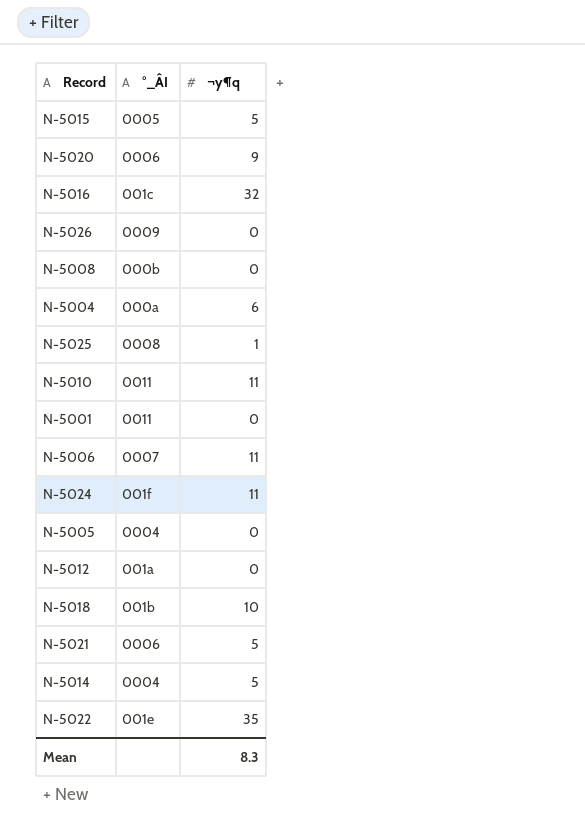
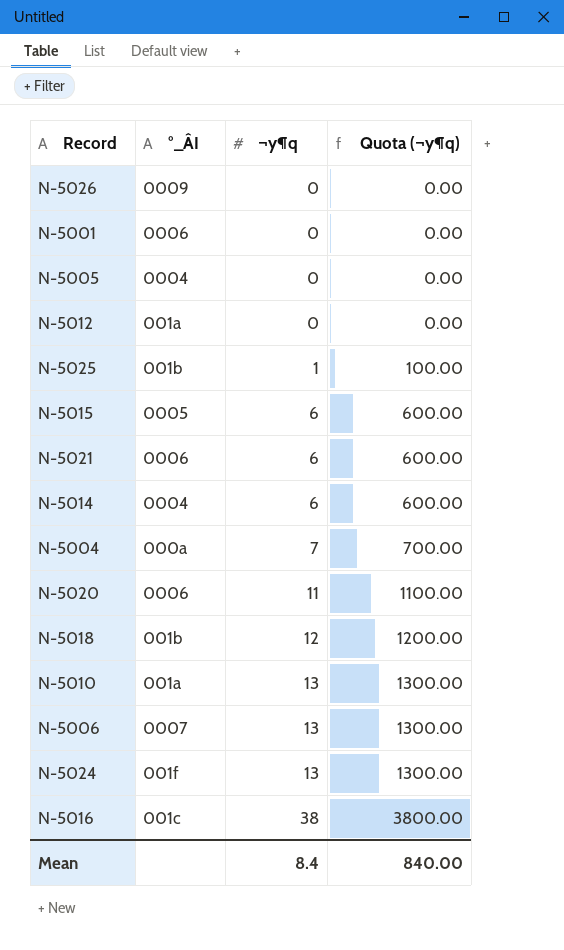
row order: none -> ¬y¶q ascending
column Quota (¬y¶q) | formula: none -> [¬y¶q] * 100
row N-5008: 000b | 0 -> none
row N-5022: 001e | 35 -> none
N-5001 | °_ÂI: 0011 -> 0006
N-5025 | °_ÂI: 0008 -> 001b
N-5015 | ¬y¶q: 5 -> 6
N-5021 | ¬y¶q: 5 -> 6
N-5014 | ¬y¶q: 5 -> 6
N-5004 | ¬y¶q: 6 -> 7
N-5020 | ¬y¶q: 9 -> 11
N-5018 | ¬y¶q: 10 -> 12
N-5010 | °_ÂI: 0011 -> 001a
N-5010 | ¬y¶q: 11 -> 13
N-5006 | ¬y¶q: 11 -> 13
N-5024 | ¬y¶q: 11 -> 13
N-5016 | ¬y¶q: 32 -> 38
Mean | ¬y¶q: 8.3 -> 8.4

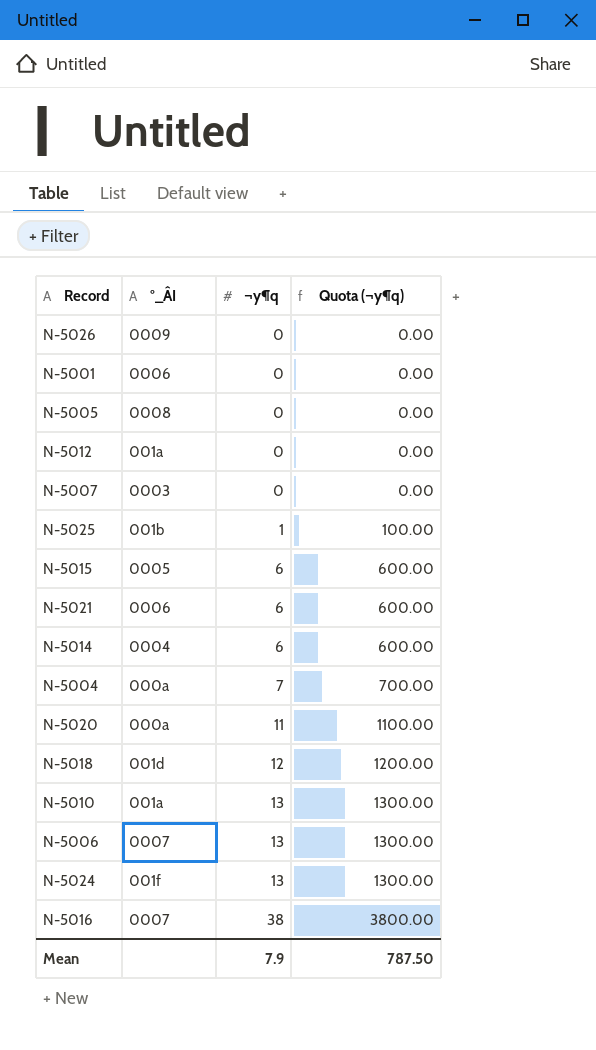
N-5005 | °_ÂI: 0004 -> 0008
row N-5007: none -> 0003 | 0 | 0.00
N-5020 | °_ÂI: 0006 -> 000a
N-5018 | °_ÂI: 001b -> 001d
N-5016 | °_ÂI: 001c -> 0007
Mean | ¬y¶q: 8.4 -> 7.9
Mean | Quota (¬y¶q): 840.00 -> 787.50

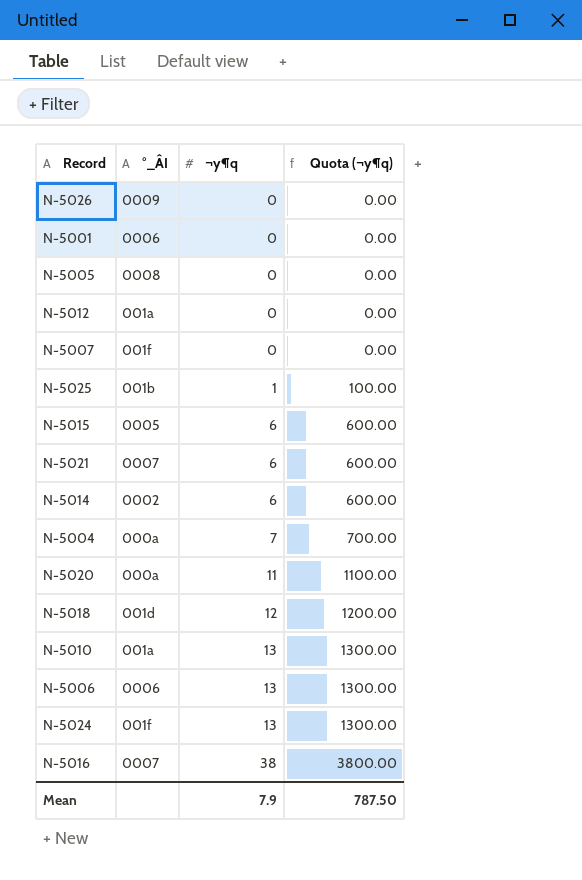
N-5007 | °_ÂI: 0003 -> 001f
N-5021 | °_ÂI: 0006 -> 0007
N-5014 | °_ÂI: 0004 -> 0002
N-5006 | °_ÂI: 0007 -> 0006

